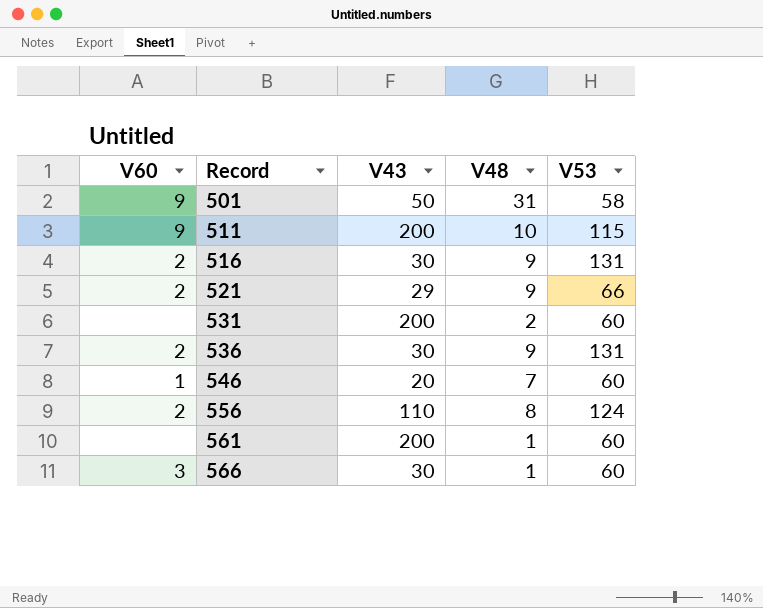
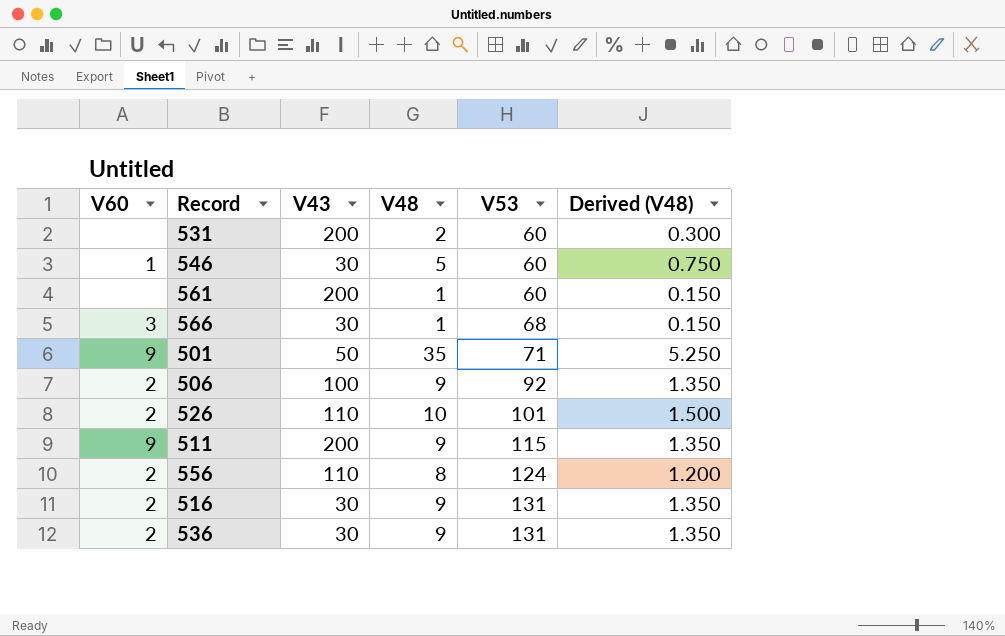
row order: Record ascending -> V53 ascending
column Derived (V48) | formula: none -> [V48] * 0.15
row 521: 2 | 29 | 9 | 66 -> none
546 | V43: 20 -> 30
546 | V48: 7 -> 5
566 | V53: 60 -> 68
501 | V48: 31 -> 35
501 | V53: 58 -> 71
row 506: none -> 2 | 100 | 9 | 92 | 1.350
row 526: none -> 2 | 110 | 10 | 101 | 1.500
511 | V48: 10 -> 9

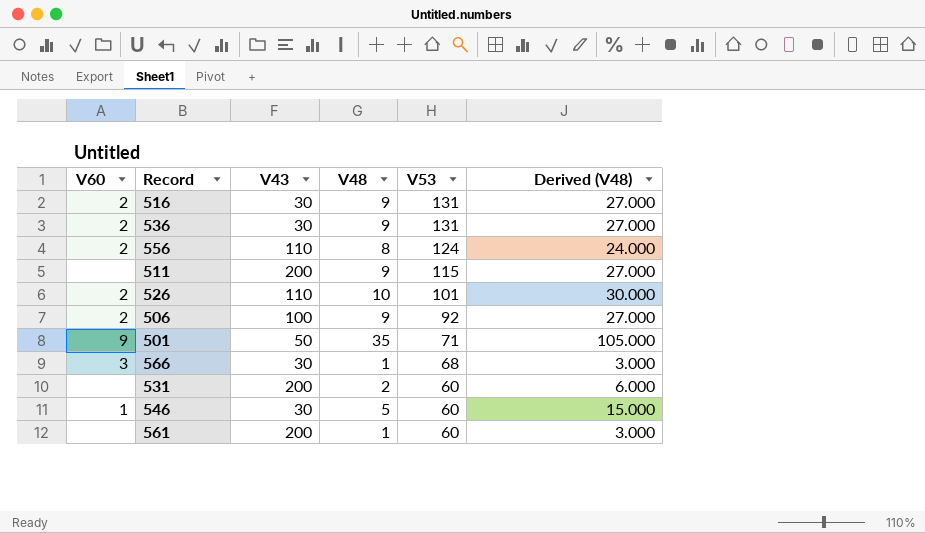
row order: V53 ascending -> V53 descending
column Derived (V48) | formula: [V48] * 0.15 -> [V48] * 3
511 | V60: 9 -> none

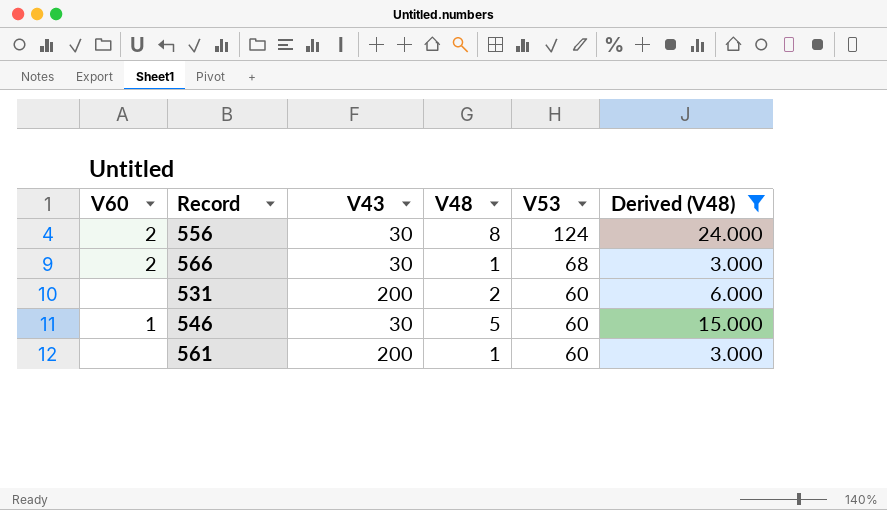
filter: none -> Derived (V48) <= 24.000
556 | V43: 110 -> 30
566 | V60: 3 -> 2

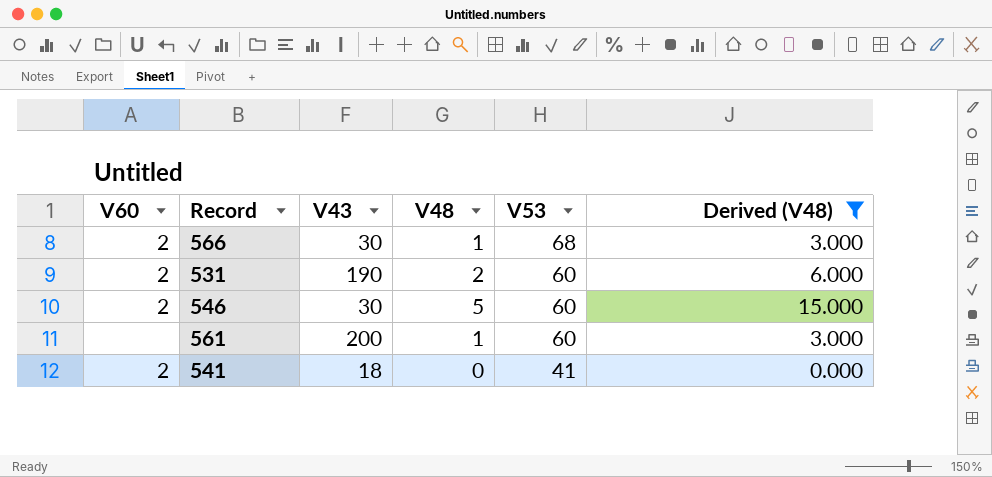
row 556: 2 | 30 | 8 | 124 | 24.000 -> none
531 | V60: none -> 2
531 | V43: 200 -> 190
546 | V60: 1 -> 2
row 541: none -> 2 | 18 | 0 | 41 | 0.000

